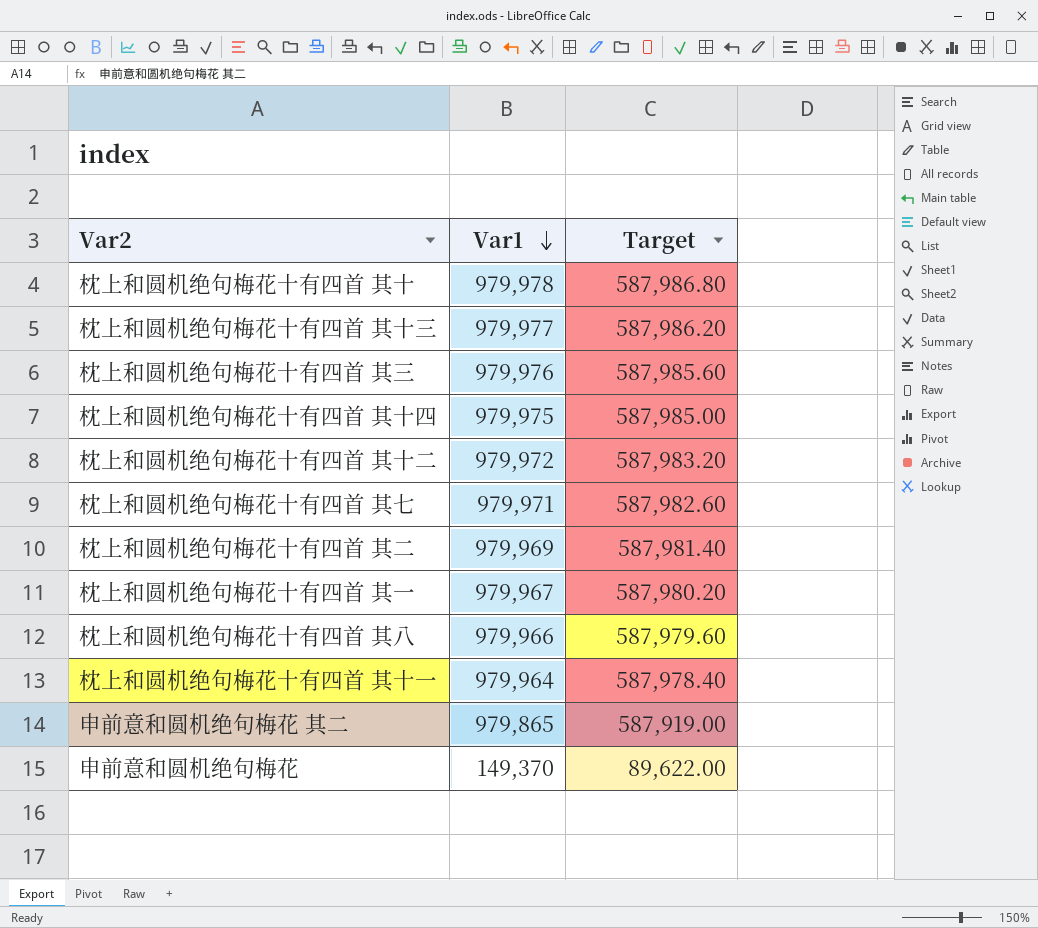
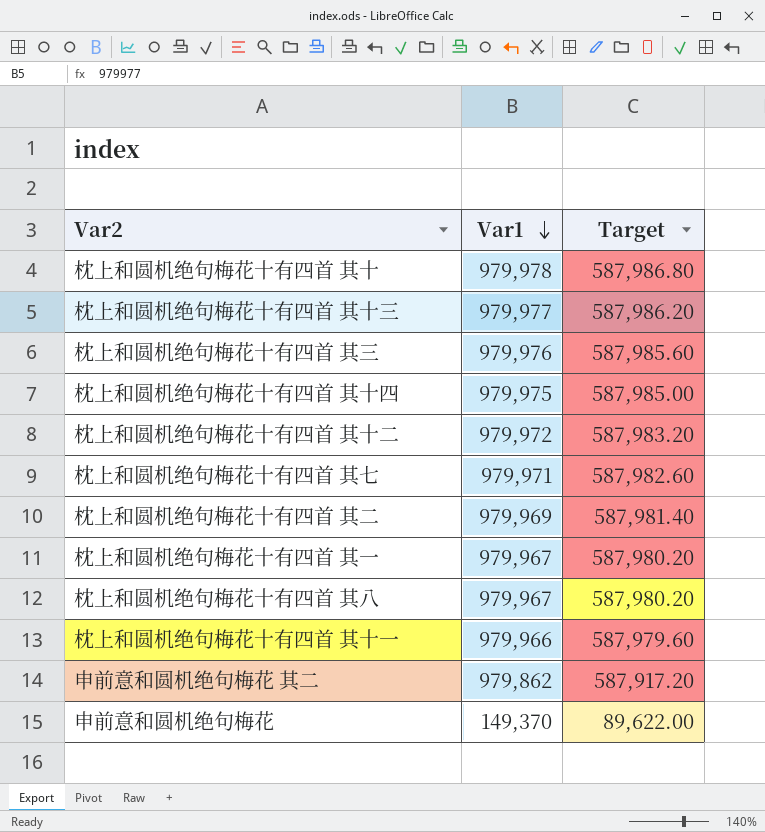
枕上和圆机绝句梅花十有四首 其八 | Var1: 979,966 -> 979,967
枕上和圆机绝句梅花十有四首 其八 | Target: 587,979.60 -> 587,980.20
枕上和圆机绝句梅花十有四首 其十一 | Var1: 979,964 -> 979,966
枕上和圆机绝句梅花十有四首 其十一 | Target: 587,978.40 -> 587,979.60
申前意和圆机绝句梅花 其二 | Var1: 979,865 -> 979,862
申前意和圆机绝句梅花 其二 | Target: 587,919.00 -> 587,917.20

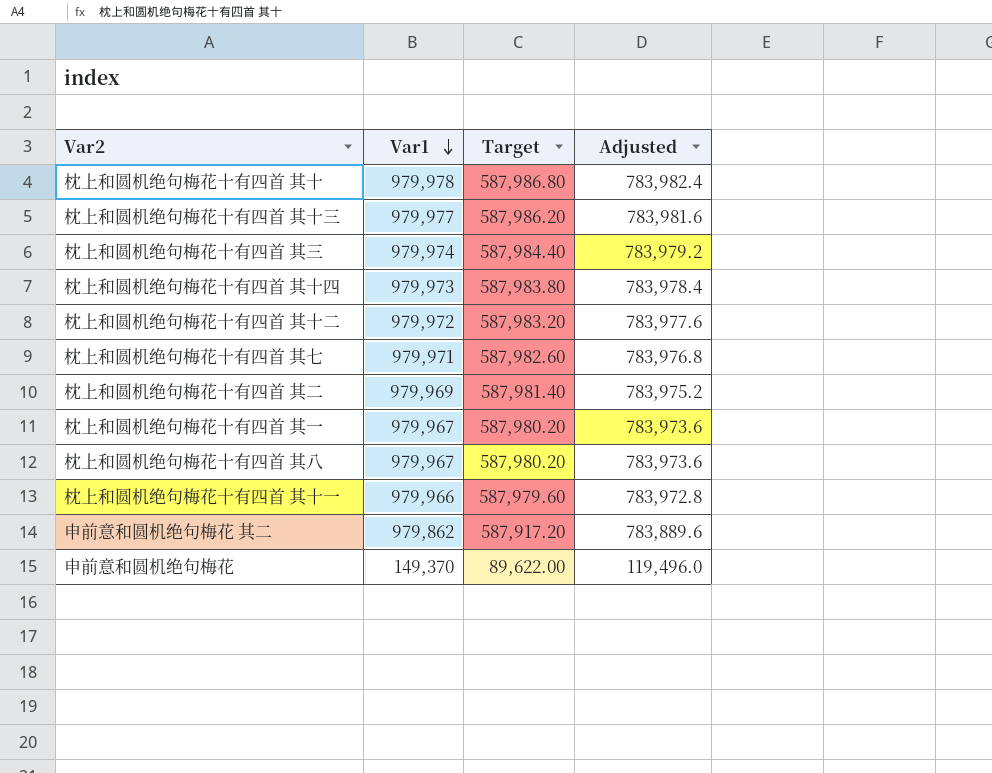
column Adjusted | formula: none -> [Var1] * 0.8
枕上和圆机绝句梅花十有四首 其三 | Var1: 979,976 -> 979,974
枕上和圆机绝句梅花十有四首 其三 | Target: 587,985.60 -> 587,984.40
枕上和圆机绝句梅花十有四首 其十四 | Var1: 979,975 -> 979,973
枕上和圆机绝句梅花十有四首 其十四 | Target: 587,985.00 -> 587,983.80

